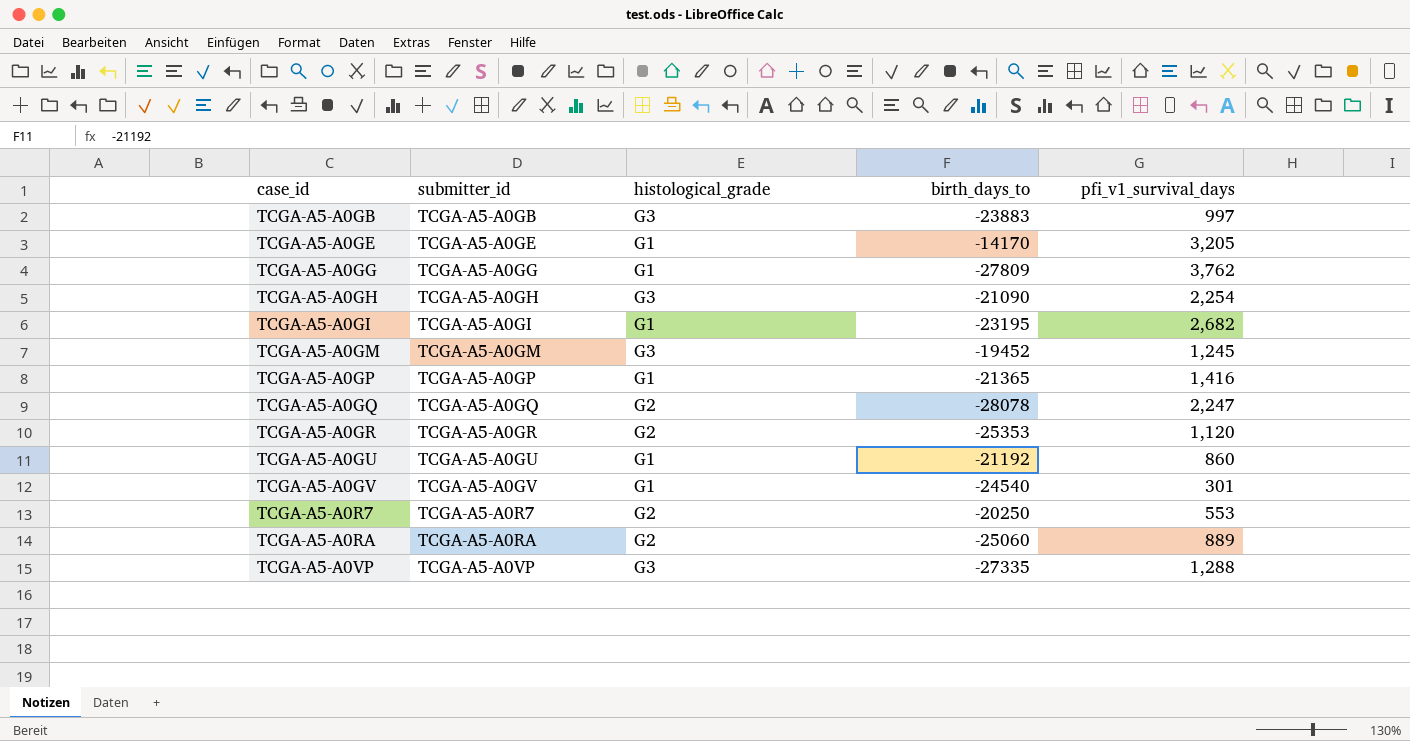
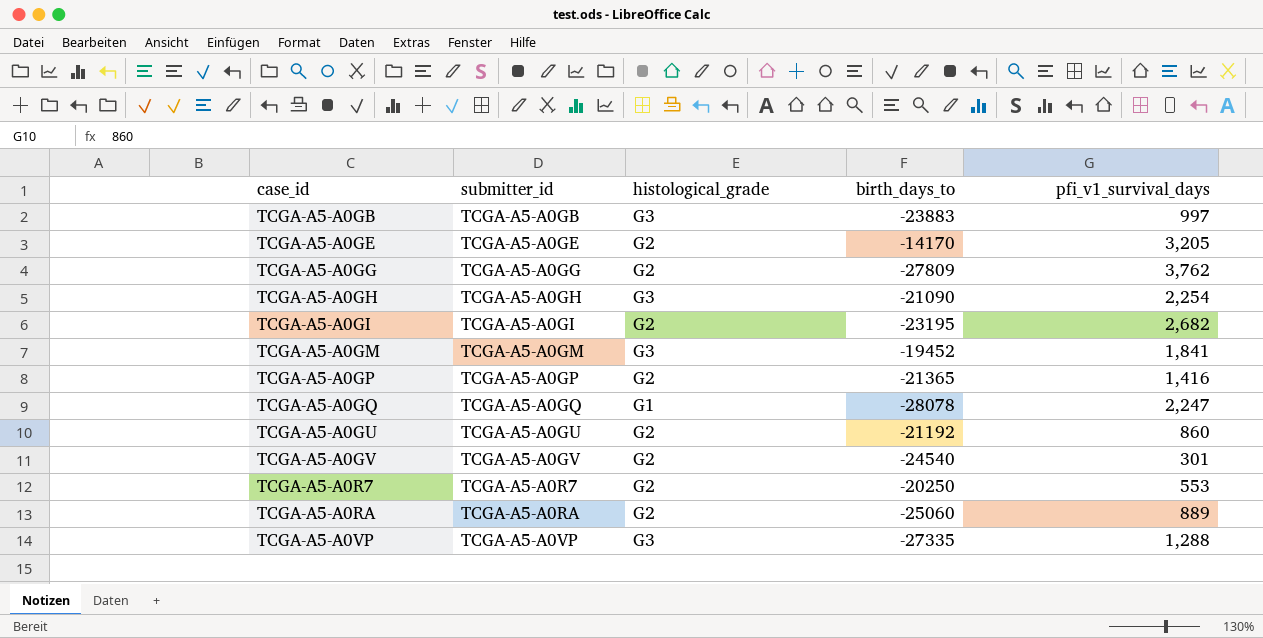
row TCGA-A5-A0GR: TCGA-A5-A0GR | G2 | -25353 | 1,120 -> none
TCGA-A5-A0GE | histological_grade: G1 -> G2
TCGA-A5-A0GG | histological_grade: G1 -> G2
TCGA-A5-A0GI | histological_grade: G1 -> G2
TCGA-A5-A0GM | pfi_v1_survival_days: 1,245 -> 1,841
TCGA-A5-A0GP | histological_grade: G1 -> G2
TCGA-A5-A0GQ | histological_grade: G2 -> G1
TCGA-A5-A0GU | histological_grade: G1 -> G2
TCGA-A5-A0GV | histological_grade: G1 -> G2

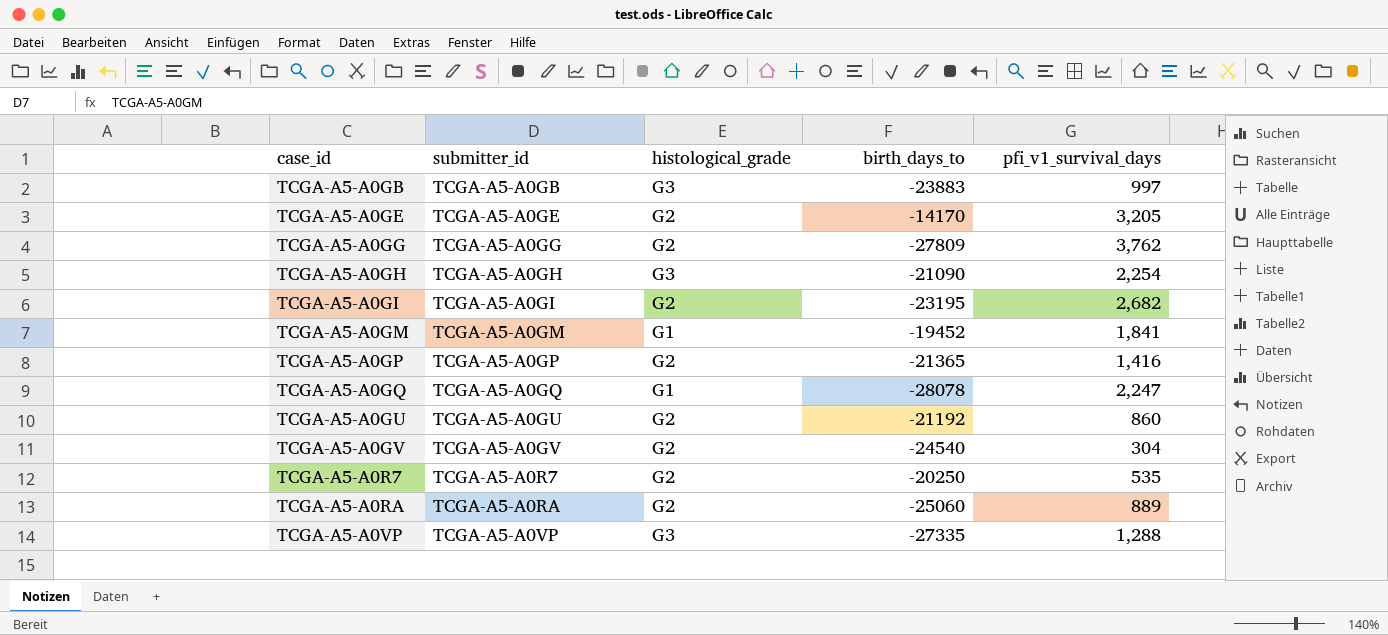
TCGA-A5-A0GM | histological_grade: G3 -> G1
TCGA-A5-A0GV | pfi_v1_survival_days: 301 -> 304
TCGA-A5-A0R7 | pfi_v1_survival_days: 553 -> 535

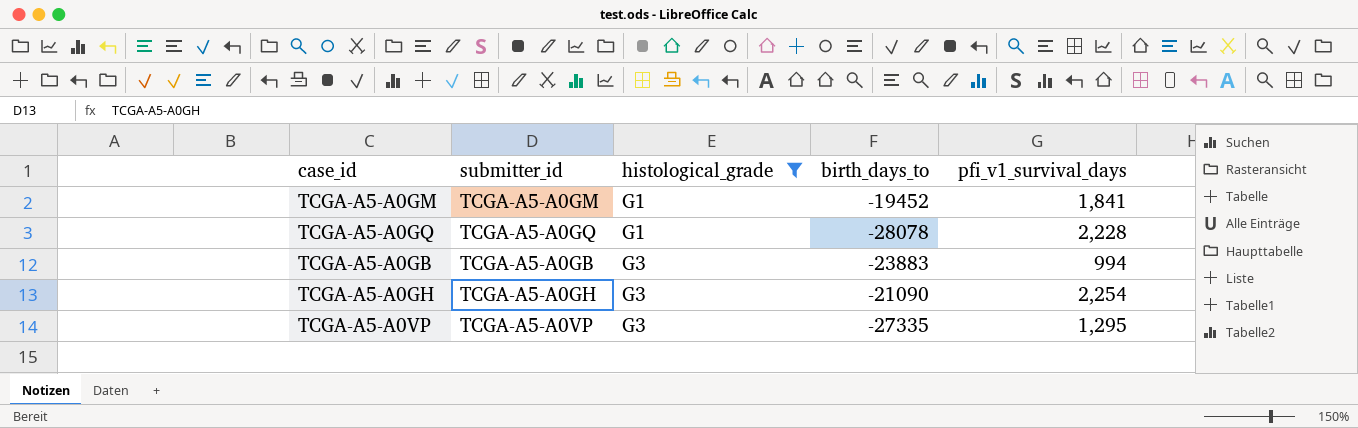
filter: none -> histological_grade != G2
row order: case_id ascending -> histological_grade ascending
TCGA-A5-A0GQ | pfi_v1_survival_days: 2,247 -> 2,228
TCGA-A5-A0GB | pfi_v1_survival_days: 997 -> 994
TCGA-A5-A0VP | pfi_v1_survival_days: 1,288 -> 1,295

